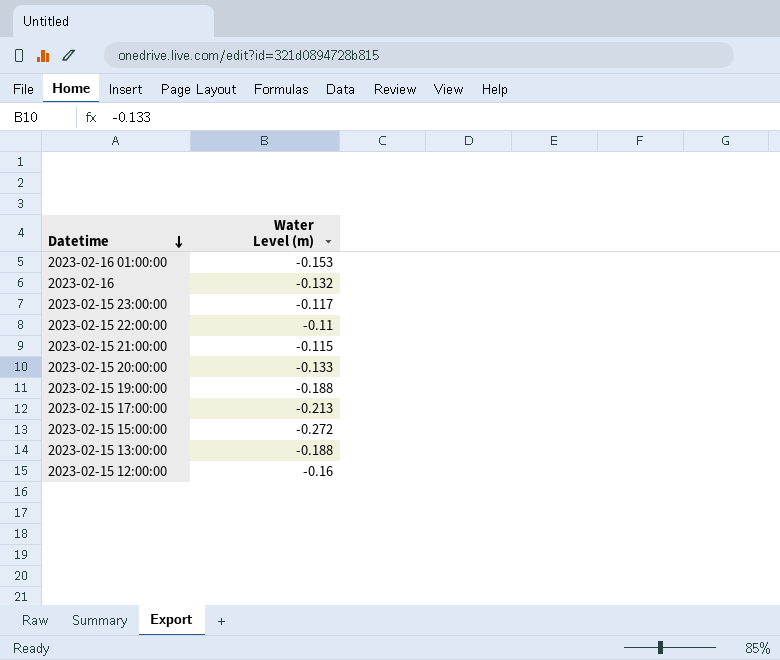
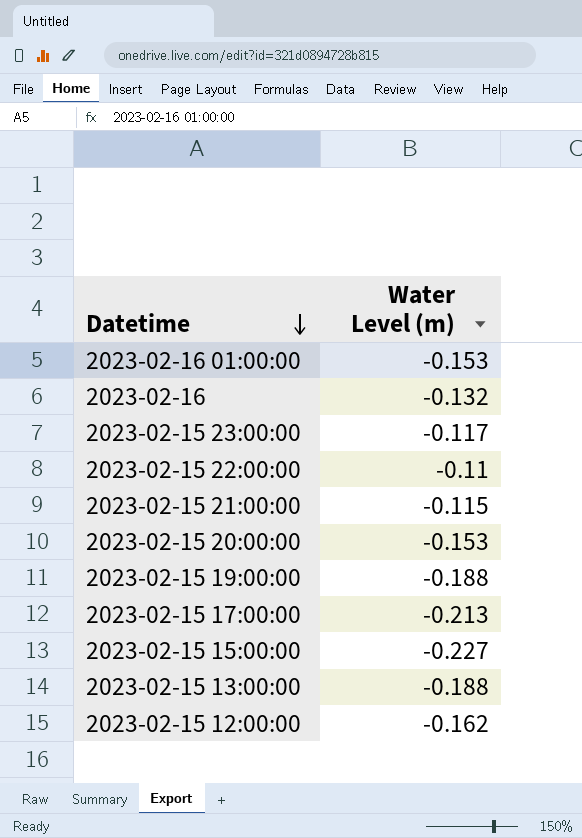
2023-02-15 20:00:00 | Water Level (m): -0.133 -> -0.153
2023-02-15 15:00:00 | Water Level (m): -0.272 -> -0.227
2023-02-15 12:00:00 | Water Level (m): -0.16 -> -0.162

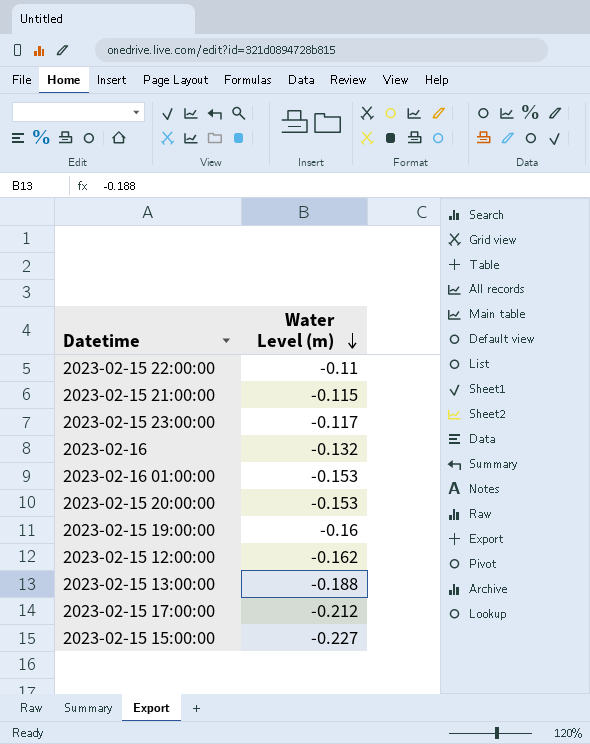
row order: Datetime descending -> Water Level (m) descending
2023-02-15 19:00:00 | Water Level (m): -0.188 -> -0.16
2023-02-15 17:00:00 | Water Level (m): -0.213 -> -0.212

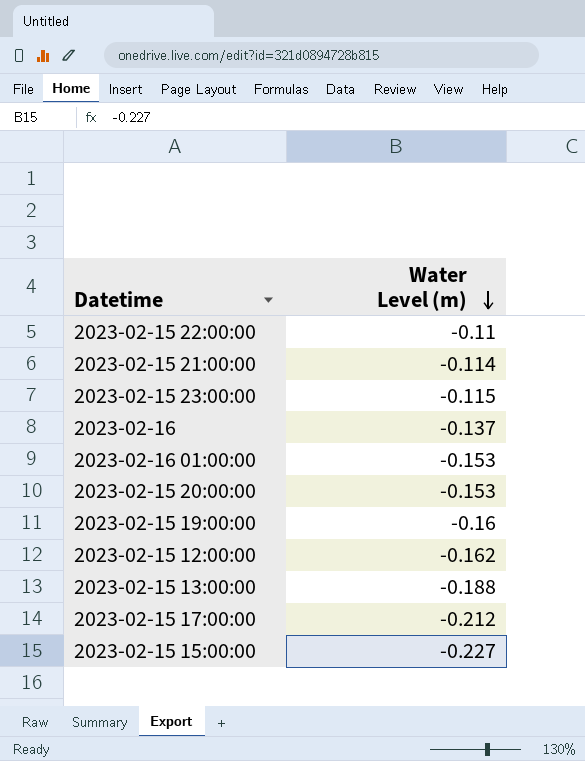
2023-02-15 21:00:00 | Water Level (m): -0.115 -> -0.114
2023-02-15 23:00:00 | Water Level (m): -0.117 -> -0.115
2023-02-16 | Water Level (m): -0.132 -> -0.137

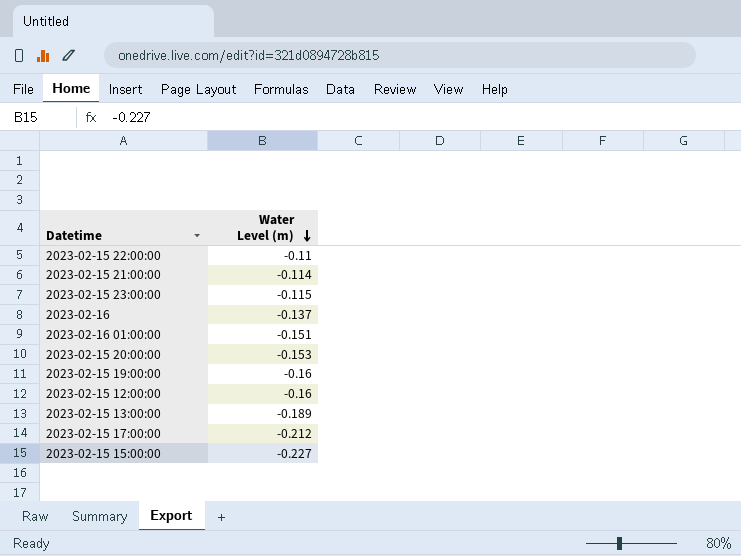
2023-02-16 01:00:00 | Water Level (m): -0.153 -> -0.151
2023-02-15 12:00:00 | Water Level (m): -0.162 -> -0.16
2023-02-15 13:00:00 | Water Level (m): -0.188 -> -0.189

